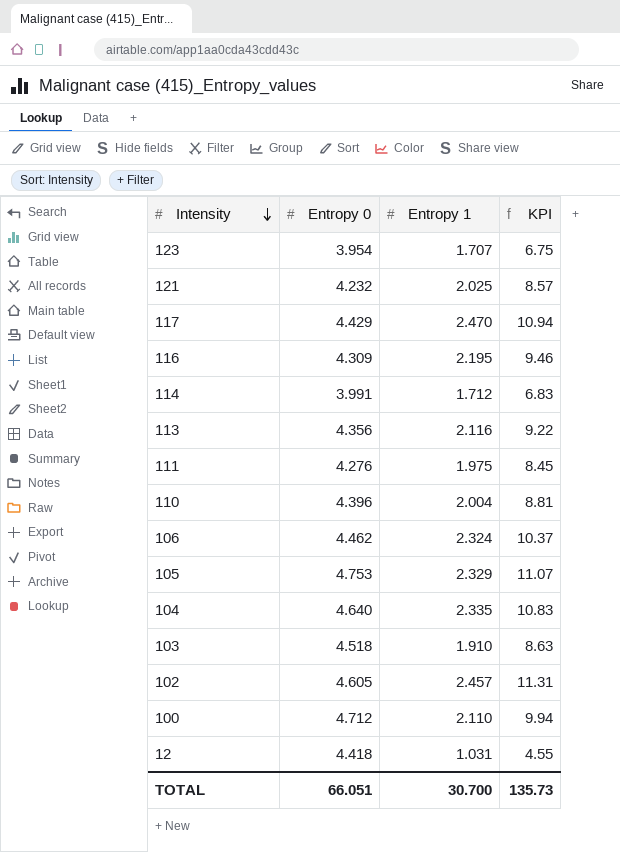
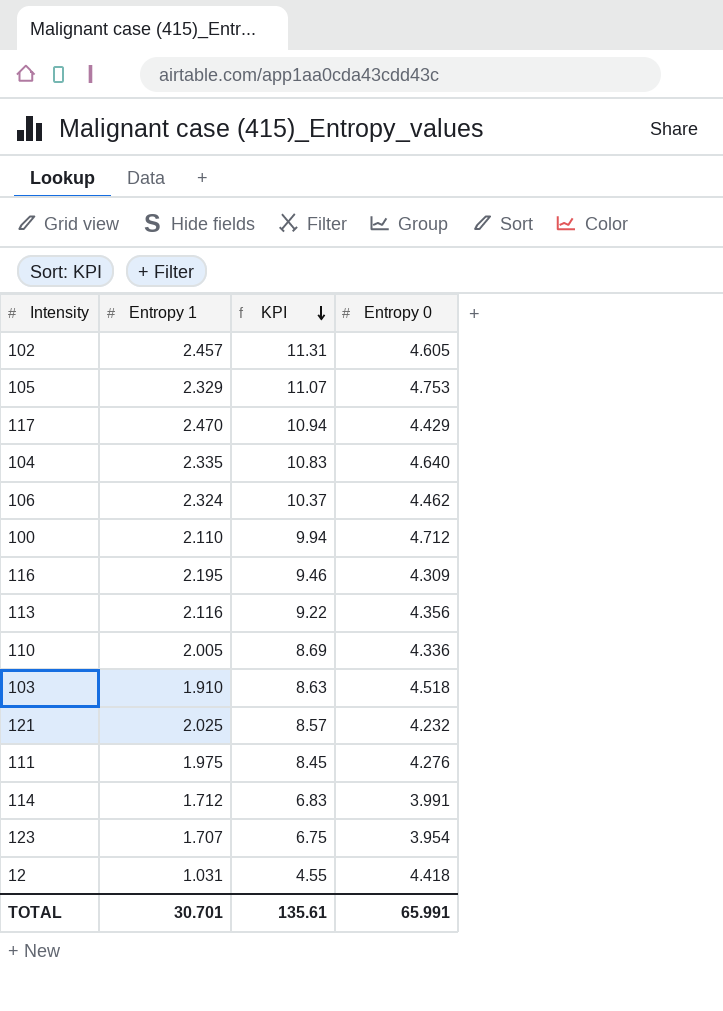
row order: Intensity descending -> KPI descending
column Entropy 0 | position: 2 -> 4
110 | Entropy 1: 2.004 -> 2.005
110 | KPI: 8.81 -> 8.69
110 | Entropy 0: 4.396 -> 4.336
TOTAL | Entropy 1: 30.700 -> 30.701
TOTAL | KPI: 135.73 -> 135.61
TOTAL | Entropy 0: 66.051 -> 65.991

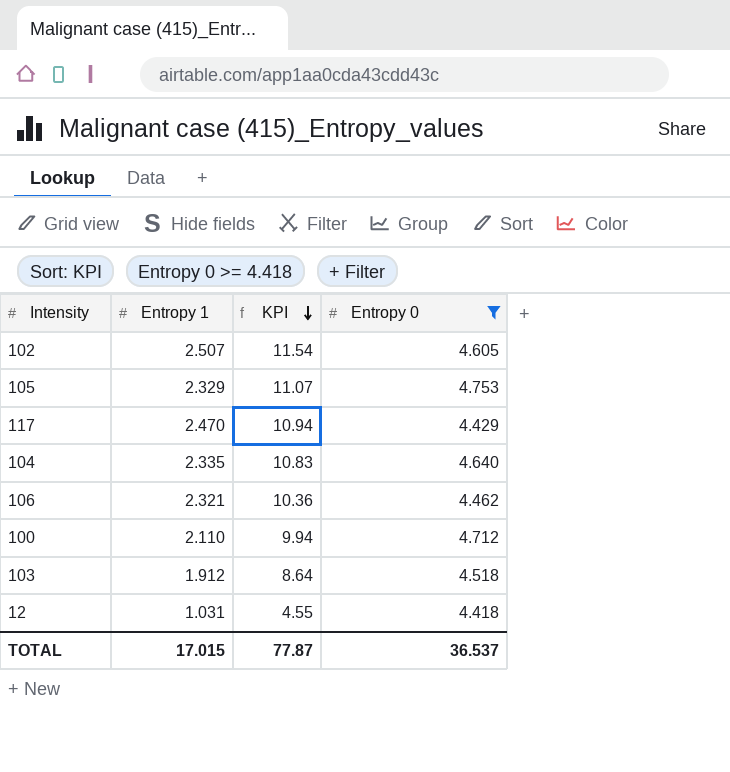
filter: none -> Entropy 0 >= 4.418
102 | Entropy 1: 2.457 -> 2.507
102 | KPI: 11.31 -> 11.54
106 | Entropy 1: 2.324 -> 2.321
106 | KPI: 10.37 -> 10.36
103 | Entropy 1: 1.910 -> 1.912
103 | KPI: 8.63 -> 8.64
TOTAL | Entropy 1: 30.701 -> 17.015
TOTAL | KPI: 135.61 -> 77.87
TOTAL | Entropy 0: 65.991 -> 36.537

